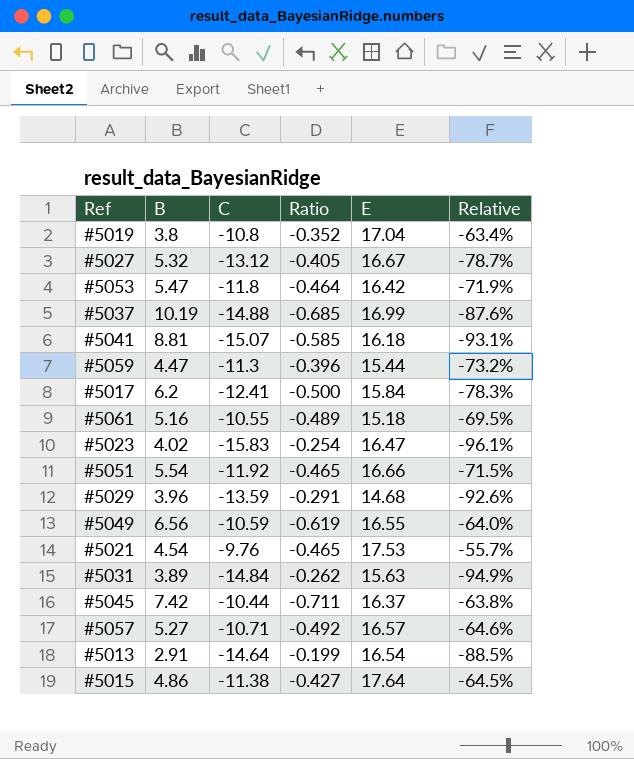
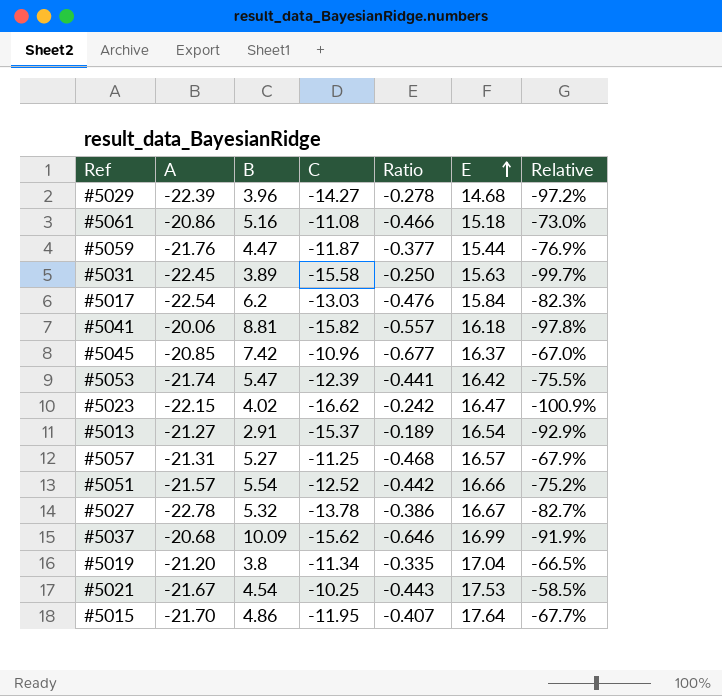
row order: none -> E ascending
column A | position: none -> 2
row #5049: 6.56 | -10.59 | -0.619 | 16.55 | -64.0% -> none
#5029 | C: -13.59 -> -14.27
#5029 | Ratio: -0.291 -> -0.278
#5029 | Relative: -92.6% -> -97.2%
#5061 | C: -10.55 -> -11.08
#5061 | Ratio: -0.489 -> -0.466
#5061 | Relative: -69.5% -> -73.0%
#5059 | C: -11.3 -> -11.87
#5059 | Ratio: -0.396 -> -0.377
#5059 | Relative: -73.2% -> -76.9%
#5031 | C: -14.84 -> -15.58
#5031 | Ratio: -0.262 -> -0.250
#5031 | Relative: -94.9% -> -99.7%
#5017 | C: -12.41 -> -13.03
#5017 | Ratio: -0.500 -> -0.476
#5017 | Relative: -78.3% -> -82.3%
#5041 | C: -15.07 -> -15.82
#5041 | Ratio: -0.585 -> -0.557
#5041 | Relative: -93.1% -> -97.8%
#5045 | C: -10.44 -> -10.96
#5045 | Ratio: -0.711 -> -0.677
#5045 | Relative: -63.8% -> -67.0%
#5053 | C: -11.8 -> -12.39
#5053 | Ratio: -0.464 -> -0.441
#5053 | Relative: -71.9% -> -75.5%
#5023 | C: -15.83 -> -16.62
#5023 | Ratio: -0.254 -> -0.242
#5023 | Relative: -96.1% -> -100.9%
#5013 | C: -14.64 -> -15.37
#5013 | Ratio: -0.199 -> -0.189
#5013 | Relative: -88.5% -> -92.9%
#5057 | C: -10.71 -> -11.25
#5057 | Ratio: -0.492 -> -0.468
#5057 | Relative: -64.6% -> -67.9%
#5051 | C: -11.92 -> -12.52
#5051 | Ratio: -0.465 -> -0.442
#5051 | Relative: -71.5% -> -75.2%
#5027 | C: -13.12 -> -13.78
#5027 | Ratio: -0.405 -> -0.386
#5027 | Relative: -78.7% -> -82.7%
#5037 | B: 10.19 -> 10.09
#5037 | C: -14.88 -> -15.62
#5037 | Ratio: -0.685 -> -0.646
#5037 | Relative: -87.6% -> -91.9%
#5019 | C: -10.8 -> -11.34
#5019 | Ratio: -0.352 -> -0.335
#5019 | Relative: -63.4% -> -66.5%
#5021 | C: -9.76 -> -10.25
#5021 | Ratio: -0.465 -> -0.443
#5021 | Relative: -55.7% -> -58.5%
#5015 | C: -11.38 -> -11.95
#5015 | Ratio: -0.427 -> -0.407
#5015 | Relative: -64.5% -> -67.7%

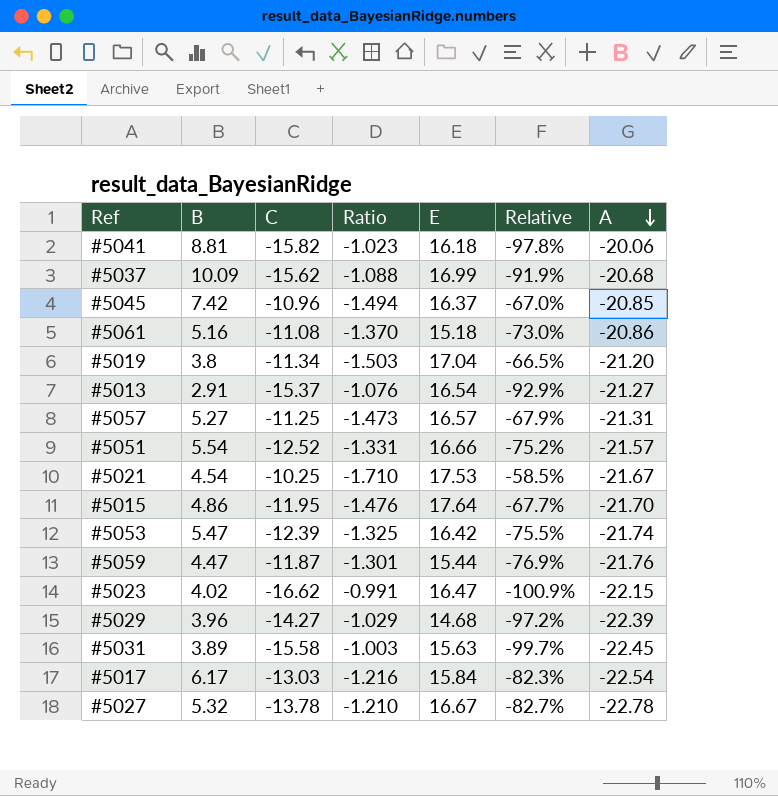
row order: E ascending -> A descending
column Ratio | formula: [B] / [C] -> [E] / [C]
column A | position: 2 -> 7
#5017 | B: 6.2 -> 6.17

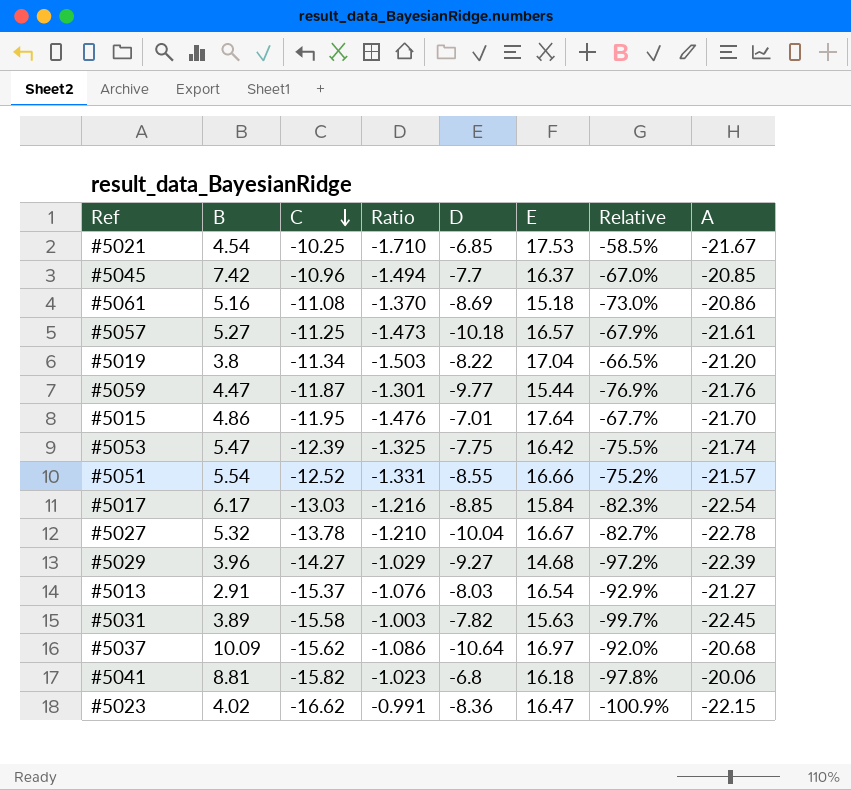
row order: A descending -> C descending
column D | position: none -> 5
#5057 | A: -21.31 -> -21.61
#5037 | Ratio: -1.088 -> -1.086
#5037 | E: 16.99 -> 16.97
#5037 | Relative: -91.9% -> -92.0%

